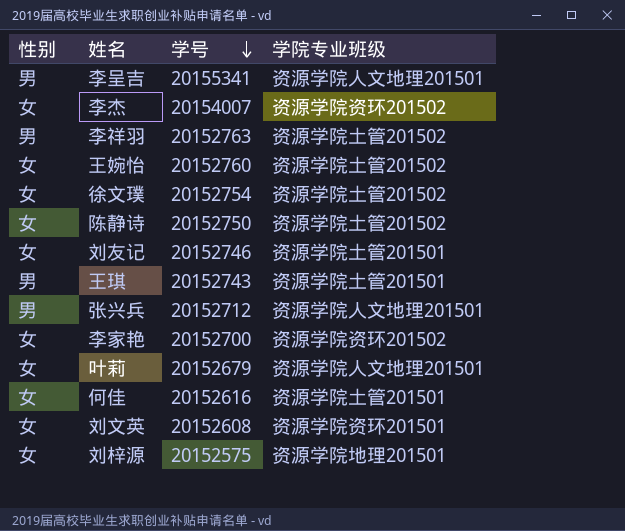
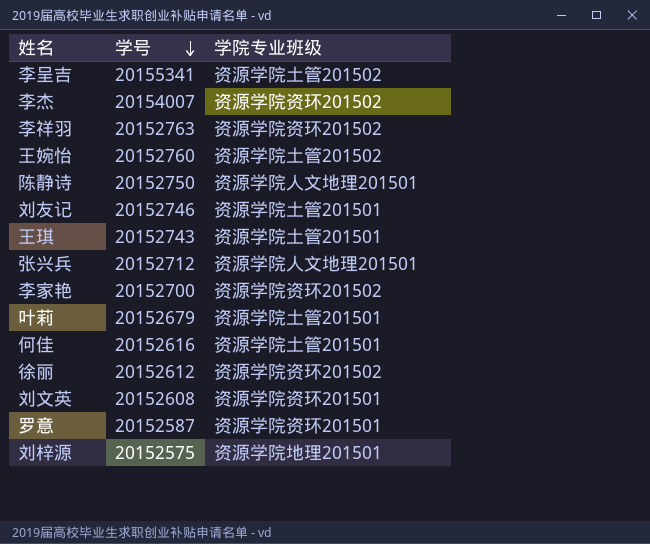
column 性别 | position: 1 -> none
row 徐文璞: 女 | 20152754 | 资源学院土管201502 -> none
李呈吉 | 学院专业班级: 资源学院人文地理201501 -> 资源学院土管201502
李祥羽 | 学院专业班级: 资源学院土管201502 -> 资源学院资环201502
陈静诗 | 学院专业班级: 资源学院土管201502 -> 资源学院人文地理201501
叶莉 | 学院专业班级: 资源学院人文地理201501 -> 资源学院土管201501
row 徐丽: none -> 20152612 | 资源学院资环201502
row 罗意: none -> 20152587 | 资源学院资环201501

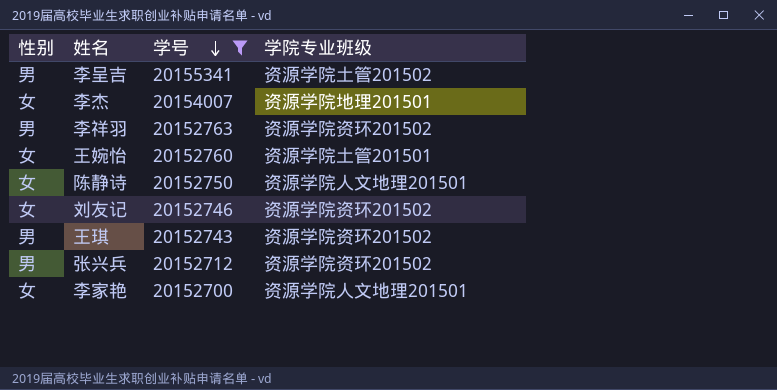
filter: none -> 学号 >= 20152700
column 性别 | position: none -> 1
李杰 | 学院专业班级: 资源学院资环201502 -> 资源学院地理201501
王婉怡 | 学院专业班级: 资源学院土管201502 -> 资源学院土管201501
刘友记 | 学院专业班级: 资源学院土管201501 -> 资源学院资环201502
王琪 | 学院专业班级: 资源学院土管201501 -> 资源学院资环201502
张兴兵 | 学院专业班级: 资源学院人文地理201501 -> 资源学院资环201502
李家艳 | 学院专业班级: 资源学院资环201502 -> 资源学院人文地理201501

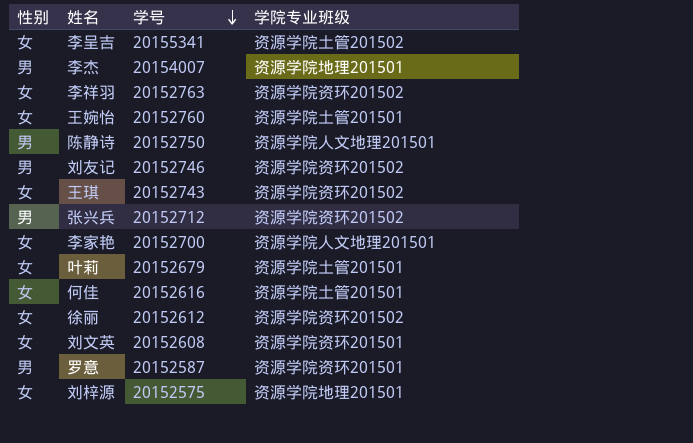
filter: 学号 >= 20152700 -> none
李呈吉 | 性别: 男 -> 女
李杰 | 性别: 女 -> 男
李祥羽 | 性别: 男 -> 女
陈静诗 | 性别: 女 -> 男
刘友记 | 性别: 女 -> 男
王琪 | 性别: 男 -> 女

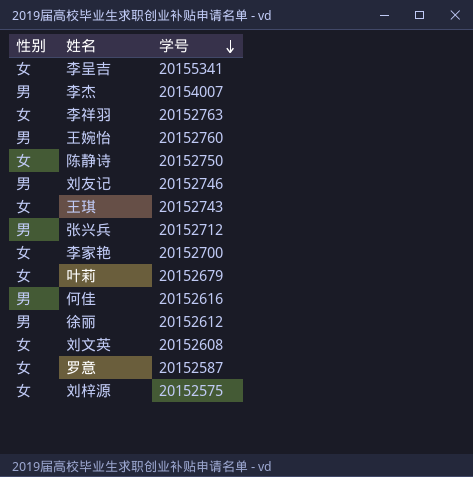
column 学院专业班级 | position: 4 -> none
王婉怡 | 性别: 女 -> 男
陈静诗 | 性别: 男 -> 女
何佳 | 性别: 女 -> 男
徐丽 | 性别: 女 -> 男
罗意 | 性别: 男 -> 女

